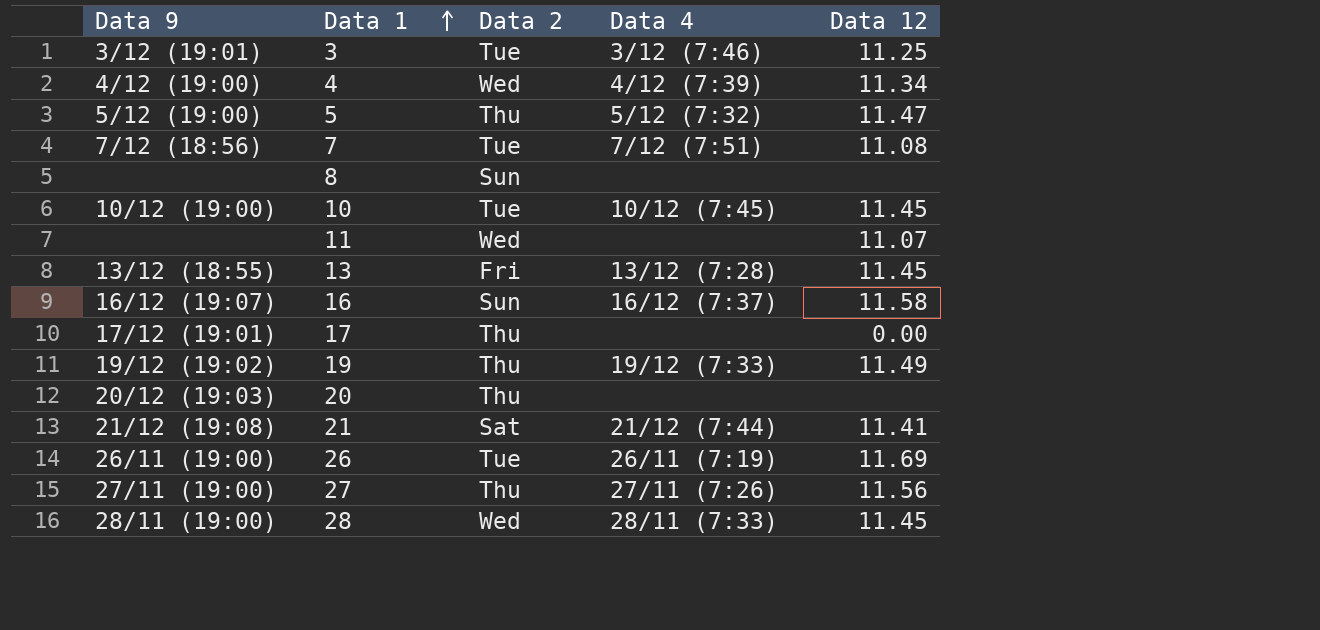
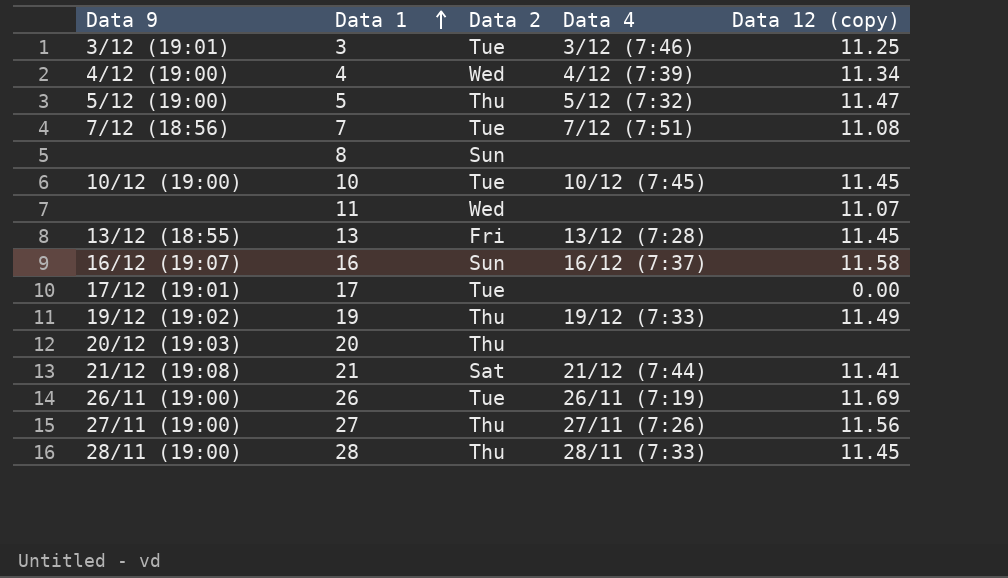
column name: Data 12 -> Data 12 (copy)
17 | Data 2: Thu -> Tue
28 | Data 2: Wed -> Thu

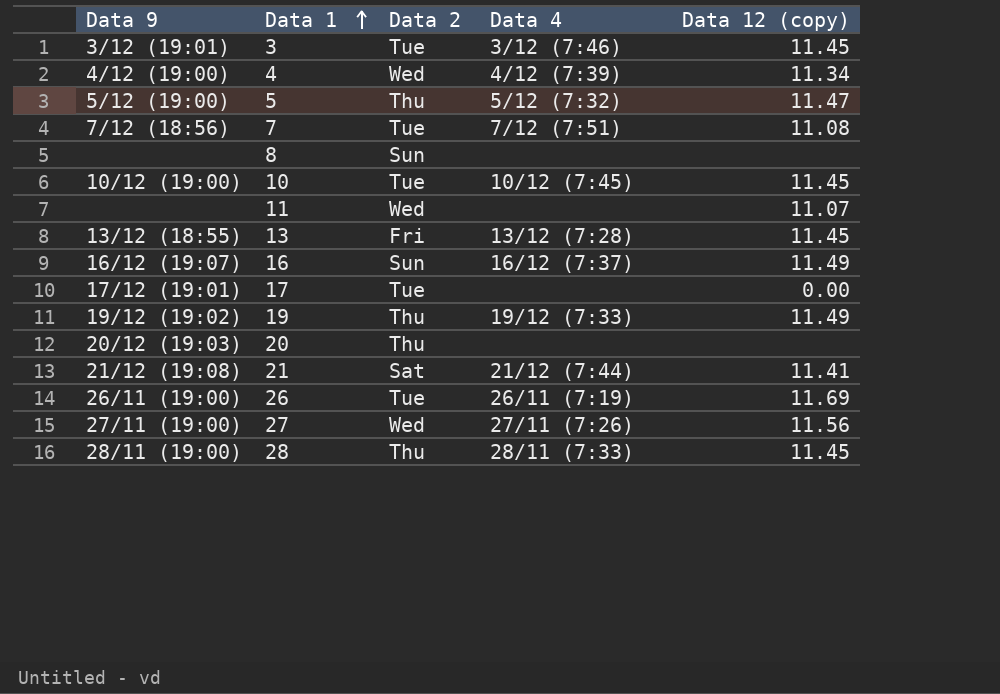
3 | Data 12 (copy): 11.25 -> 11.45
16 | Data 12 (copy): 11.58 -> 11.49
27 | Data 2: Thu -> Wed

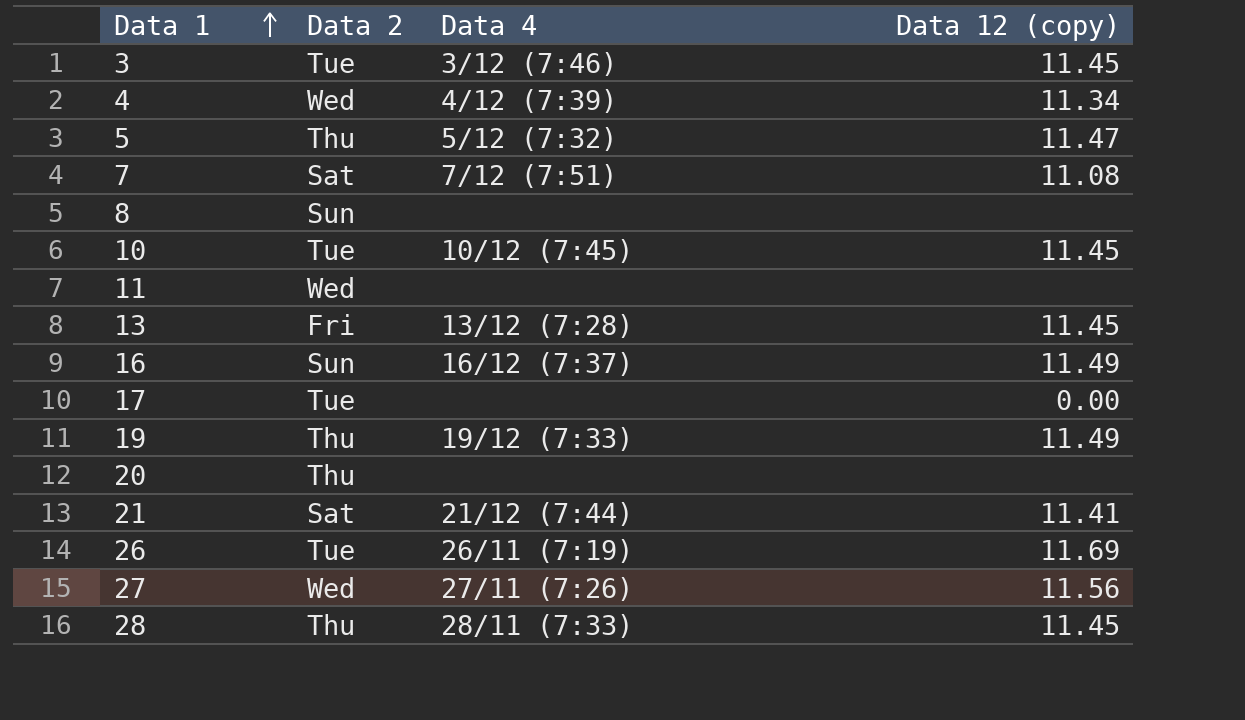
column Data 9 | position: 1 -> none
7 | Data 2: Tue -> Sat
11 | Data 12 (copy): 11.07 -> none

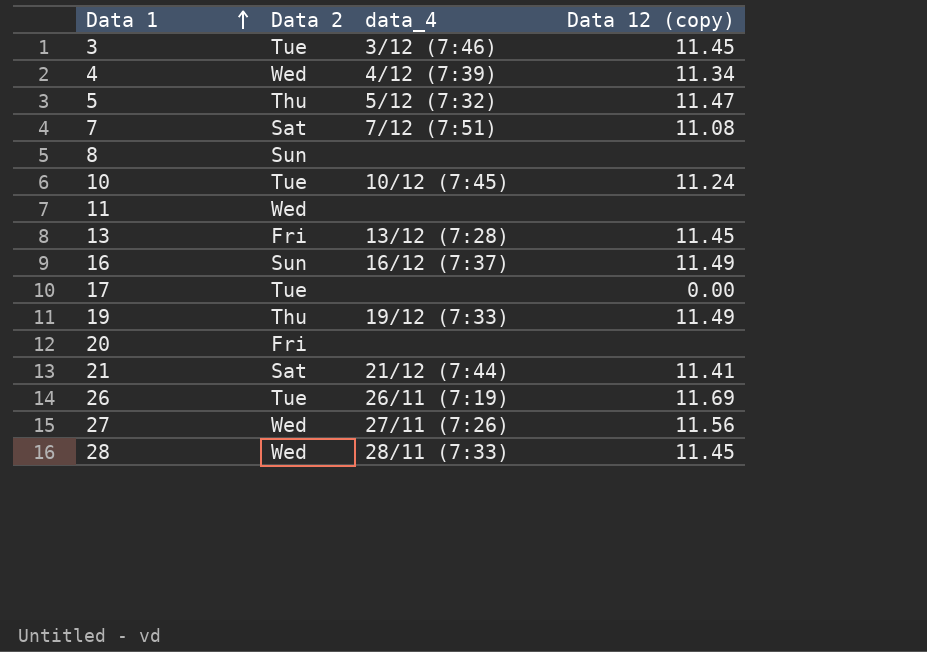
column name: Data 4 -> data_4
10 | Data 12 (copy): 11.45 -> 11.24
20 | Data 2: Thu -> Fri
28 | Data 2: Thu -> Wed

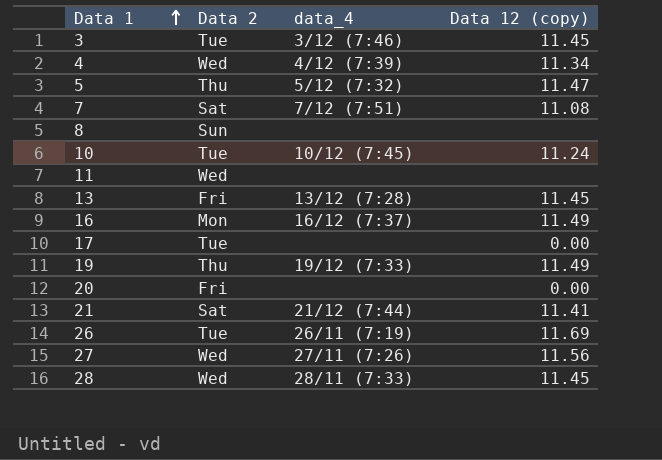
16 | Data 2: Sun -> Mon
20 | Data 12 (copy): none -> 0.00

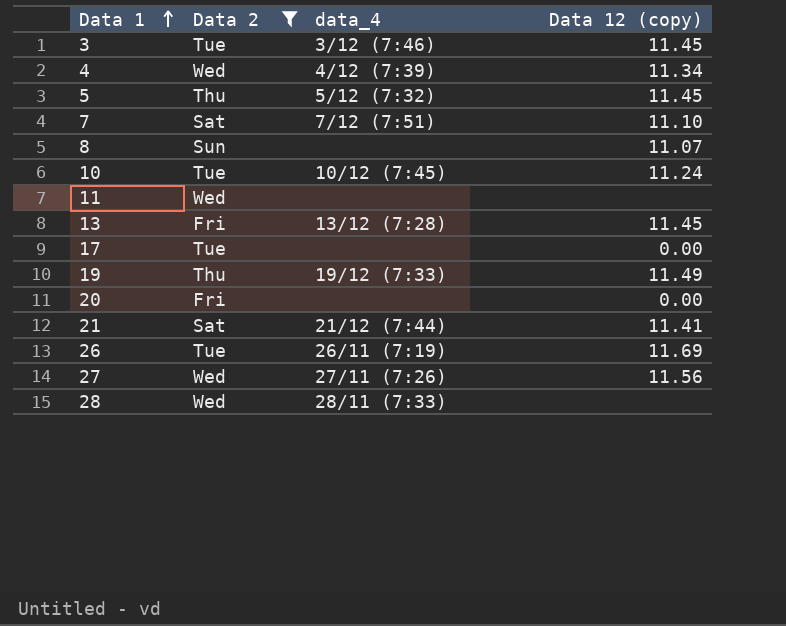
filter: none -> Data 2 != Mon
5 | Data 12 (copy): 11.47 -> 11.45
7 | Data 12 (copy): 11.08 -> 11.10
8 | Data 12 (copy): none -> 11.07
28 | Data 12 (copy): 11.45 -> none

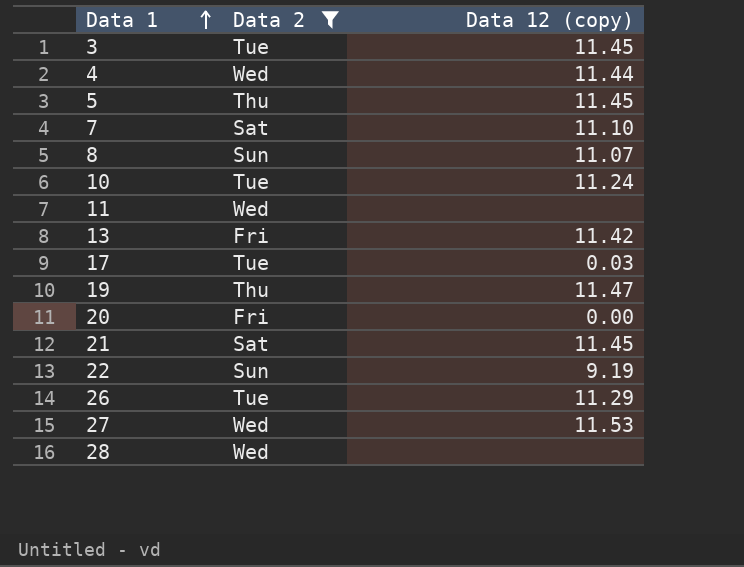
column data_4 | position: 3 -> none
4 | Data 12 (copy): 11.34 -> 11.44
13 | Data 12 (copy): 11.45 -> 11.42
17 | Data 12 (copy): 0.00 -> 0.03
19 | Data 12 (copy): 11.49 -> 11.47
21 | Data 12 (copy): 11.41 -> 11.45
row 22: none -> Sun | 9.19
26 | Data 12 (copy): 11.69 -> 11.29
27 | Data 12 (copy): 11.56 -> 11.53

